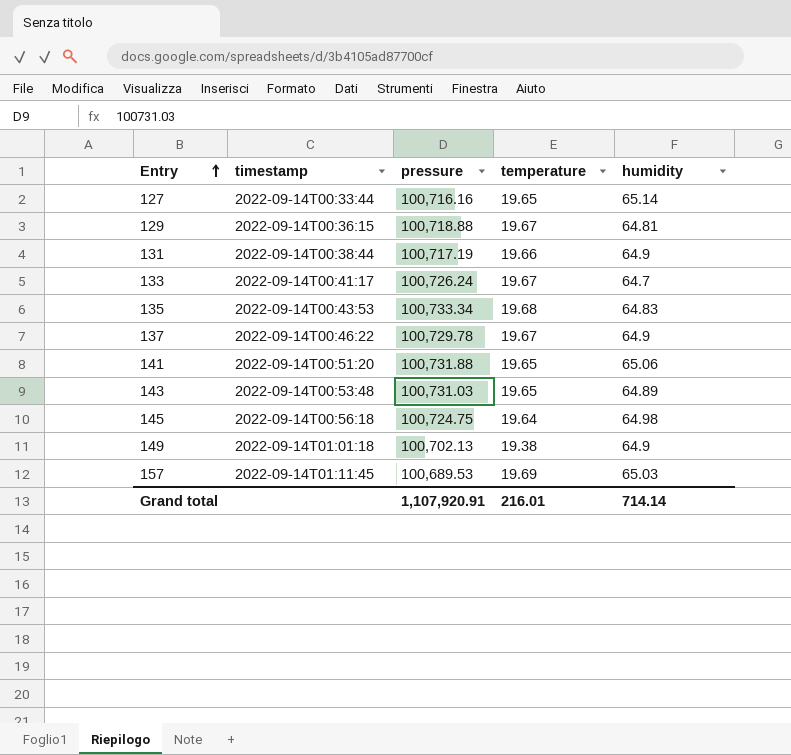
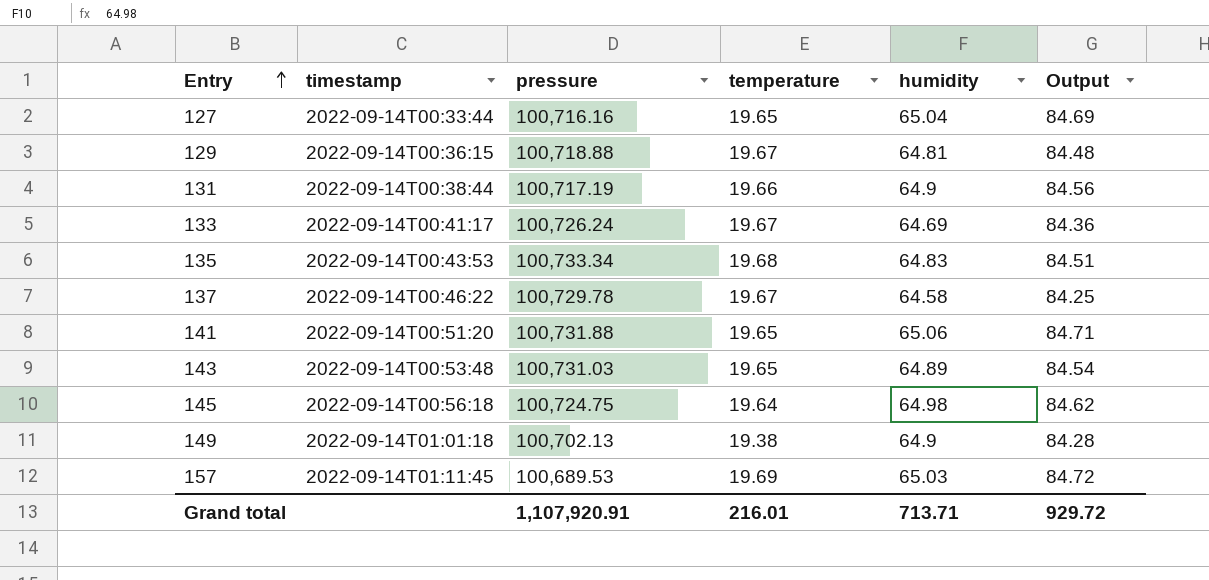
column Output | formula: none -> [temperature] + [humidity]
127 | humidity: 65.14 -> 65.04
133 | humidity: 64.7 -> 64.69
137 | humidity: 64.9 -> 64.58
Grand total | humidity: 714.14 -> 713.71

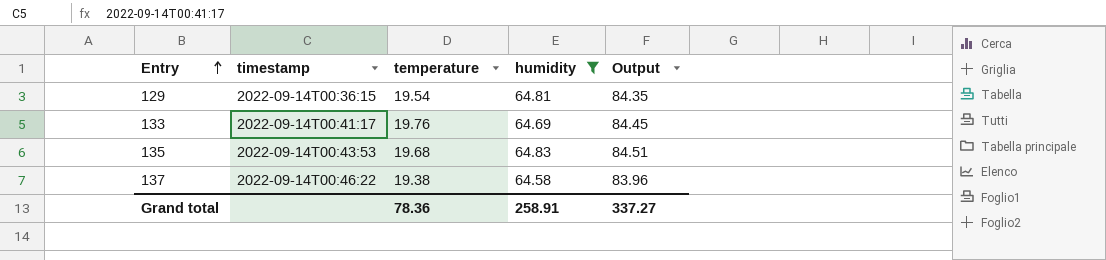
filter: none -> humidity <= 64.83
column pressure | position: 3 -> none
129 | temperature: 19.67 -> 19.54
129 | Output: 84.48 -> 84.35
133 | temperature: 19.67 -> 19.76
133 | Output: 84.36 -> 84.45
137 | temperature: 19.67 -> 19.38
137 | Output: 84.25 -> 83.96
Grand total | temperature: 216.01 -> 78.36
Grand total | humidity: 713.71 -> 258.91
Grand total | Output: 929.72 -> 337.27

